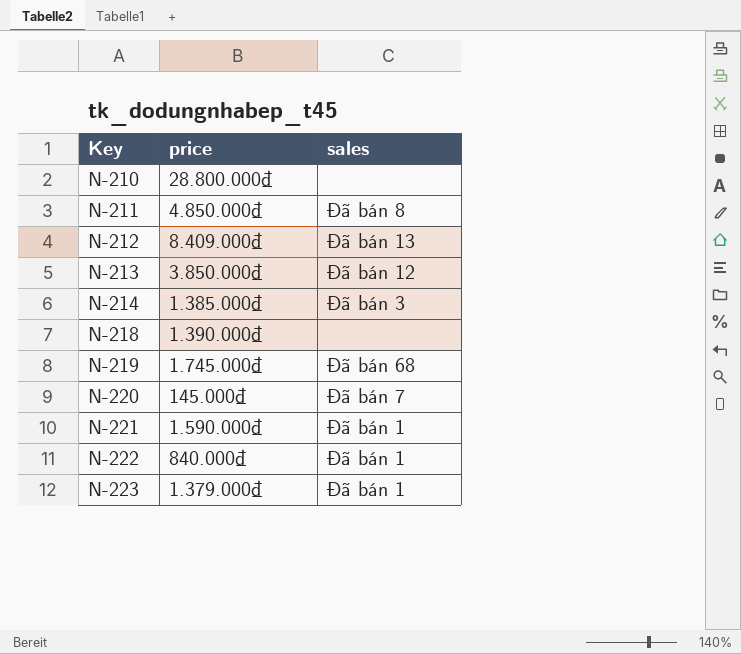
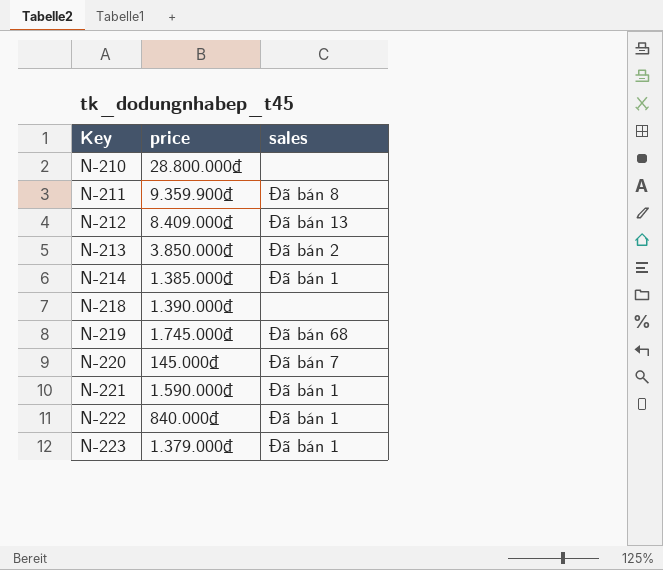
N-211 | price: 4.850.000₫ -> 9.359.900₫
N-213 | sales: Đã bán 12 -> Đã bán 2
N-214 | sales: Đã bán 3 -> Đã bán 1

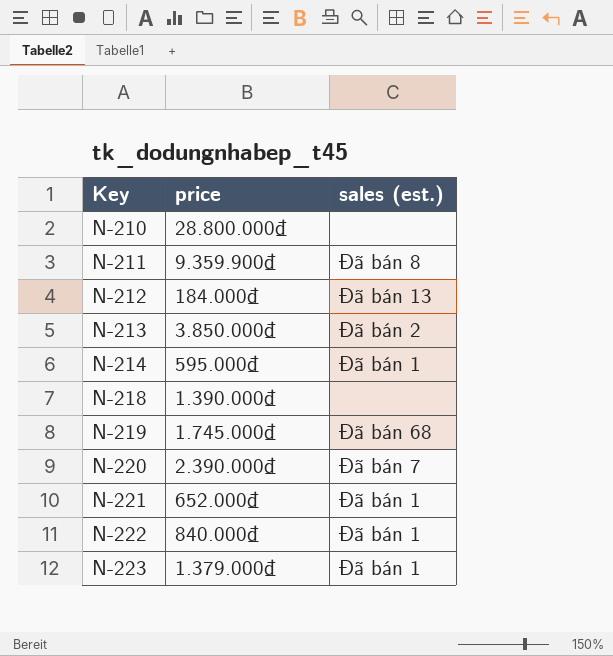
column name: sales -> sales (est.)
N-212 | price: 8.409.000₫ -> 184.000₫
N-214 | price: 1.385.000₫ -> 595.000₫
N-220 | price: 145.000₫ -> 2.390.000₫
N-221 | price: 1.590.000₫ -> 652.000₫

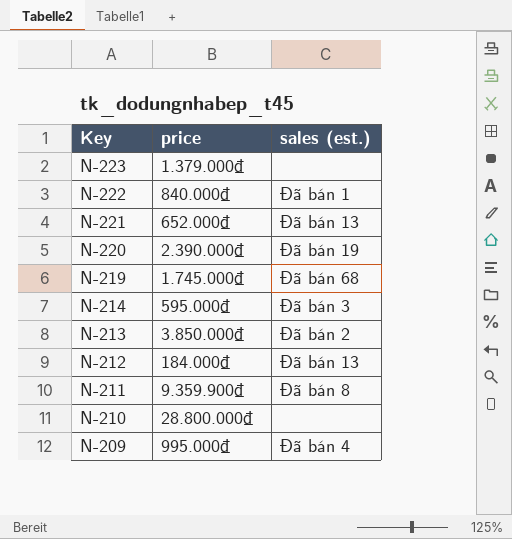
row order: Key ascending -> Key descending
row N-218: 1.390.000₫ | none -> none
N-223 | sales (est.): Đã bán 1 -> none
N-221 | sales (est.): Đã bán 1 -> Đã bán 13
N-220 | sales (est.): Đã bán 7 -> Đã bán 19
N-214 | sales (est.): Đã bán 1 -> Đã bán 3
row N-209: none -> 995.000₫ | Đã bán 4

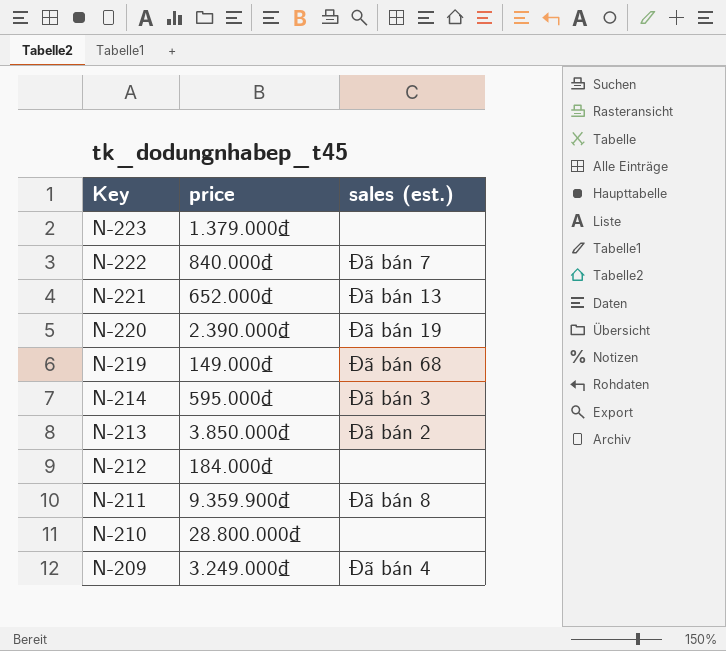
N-222 | sales (est.): Đã bán 1 -> Đã bán 7
N-219 | price: 1.745.000₫ -> 149.000₫
N-212 | sales (est.): Đã bán 13 -> none
N-209 | price: 995.000₫ -> 3.249.000₫

